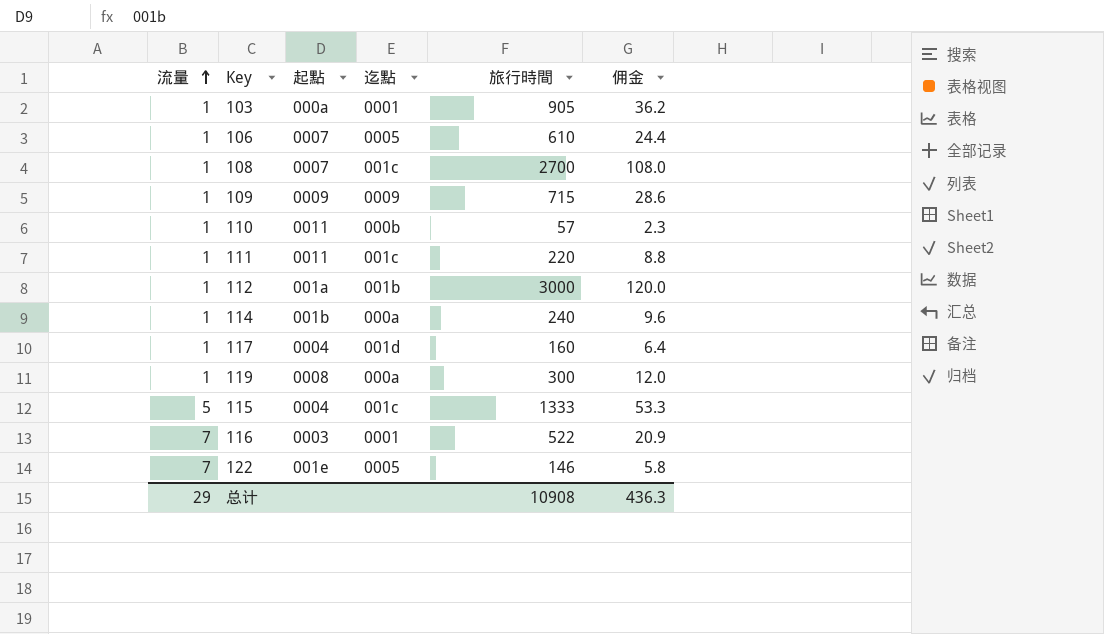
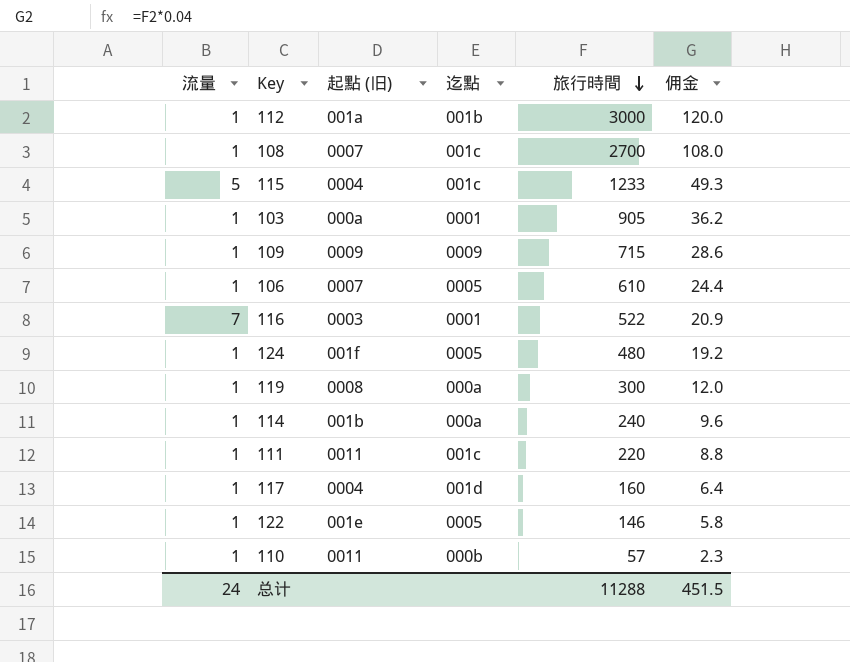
row order: 流量 ascending -> 旅行時間 descending
column name: 起點 -> 起點 (旧)
115 | 旅行時間: 1333 -> 1233
115 | 佣金: 53.3 -> 49.3
row 124: none -> 1 | 001f | 0005 | 480 | 19.2
122 | 流量: 7 -> 1
总计 | 流量: 29 -> 24
总计 | 旅行時間: 10908 -> 11288
总计 | 佣金: 436.3 -> 451.5

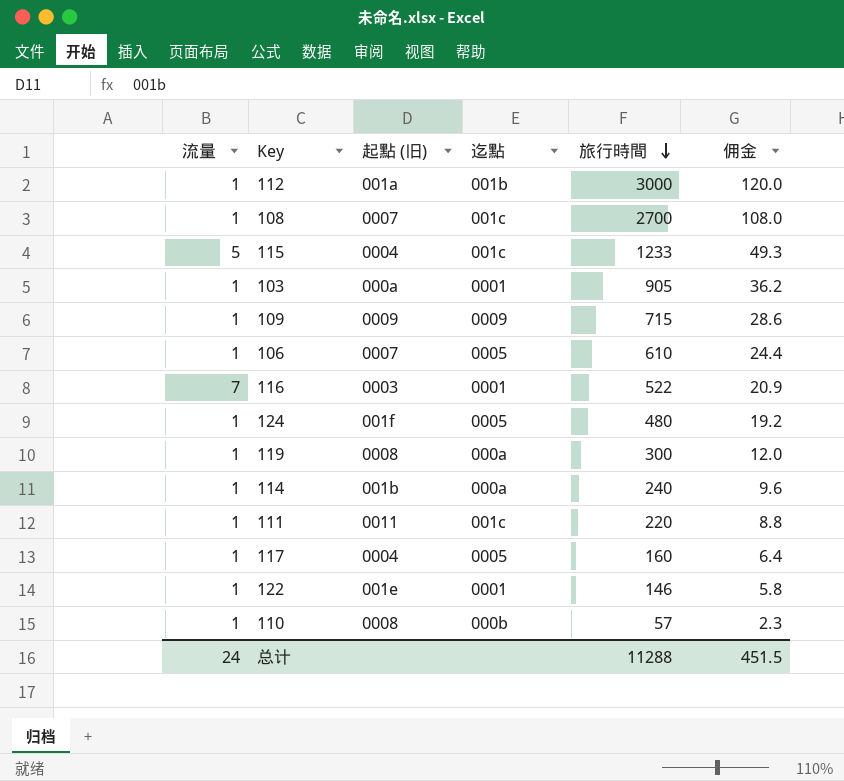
117 | 迄點: 001d -> 0005
122 | 迄點: 0005 -> 0001
110 | 起點 (旧): 0011 -> 0008

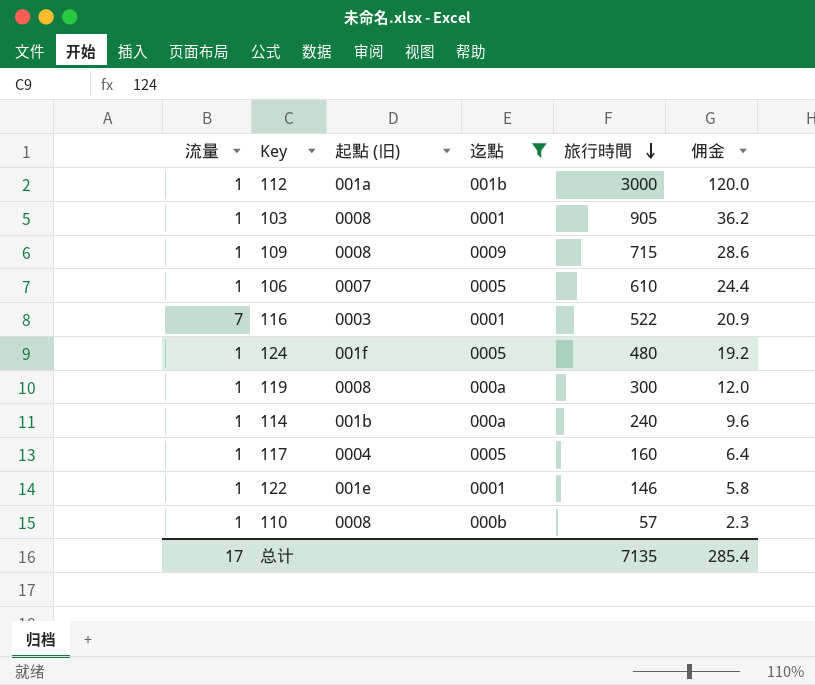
filter: none -> 迄點 != 001c
103 | 起點 (旧): 000a -> 0008
109 | 起點 (旧): 0009 -> 0008
总计 | 流量: 24 -> 17
总计 | 旅行時間: 11288 -> 7135
总计 | 佣金: 451.5 -> 285.4

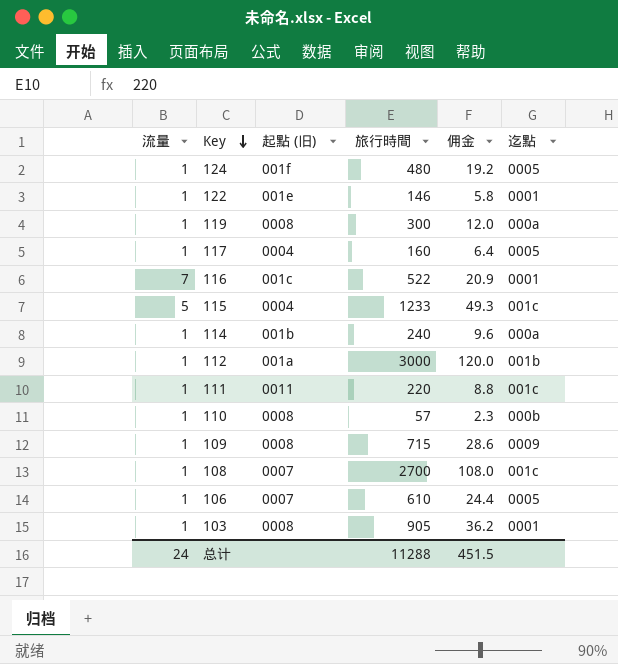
filter: 迄點 != 001c -> none
row order: 旅行時間 descending -> Key descending
column 迄點 | position: 4 -> 6
116 | 起點 (旧): 0003 -> 001c
总计 | 流量: 17 -> 24
总计 | 旅行時間: 7135 -> 11288
总计 | 佣金: 285.4 -> 451.5

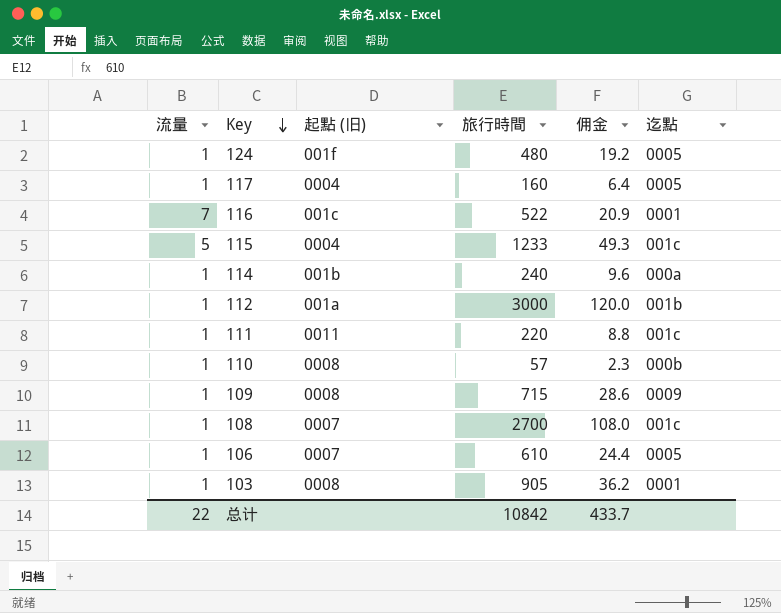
row 122: 1 | 001e | 146 | 5.8 | 0001 -> none
row 119: 1 | 0008 | 300 | 12.0 | 000a -> none
总计 | 流量: 24 -> 22
总计 | 旅行時間: 11288 -> 10842
总计 | 佣金: 451.5 -> 433.7

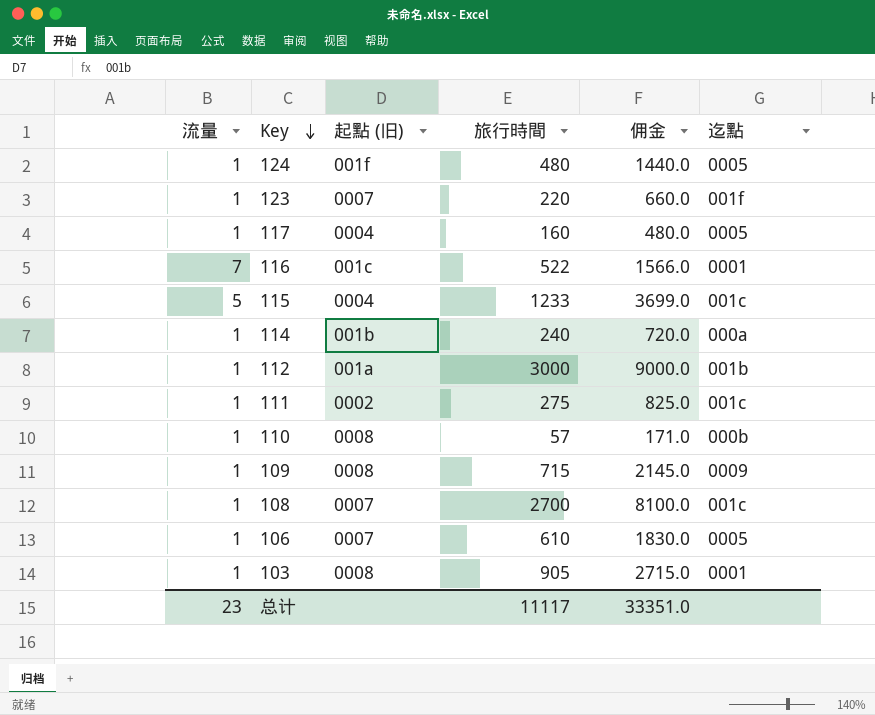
column 佣金 | formula: [旅行時間] * 0.04 -> [旅行時間] * 3
row 123: none -> 1 | 0007 | 220 | 660.0 | 001f
111 | 起點 (旧): 0011 -> 0002
111 | 旅行時間: 220 -> 275
总计 | 流量: 22 -> 23
总计 | 旅行時間: 10842 -> 11117
总计 | 佣金: 433.7 -> 33351.0

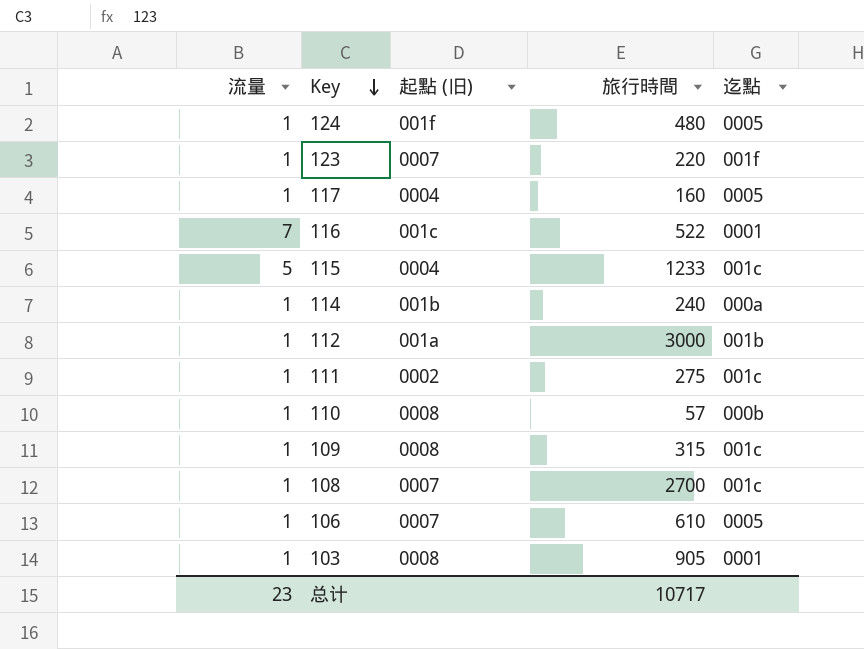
column 佣金 | formula: [旅行時間] * 3 -> none
109 | 旅行時間: 715 -> 315
109 | 迄點: 0009 -> 001c
总计 | 旅行時間: 11117 -> 10717

